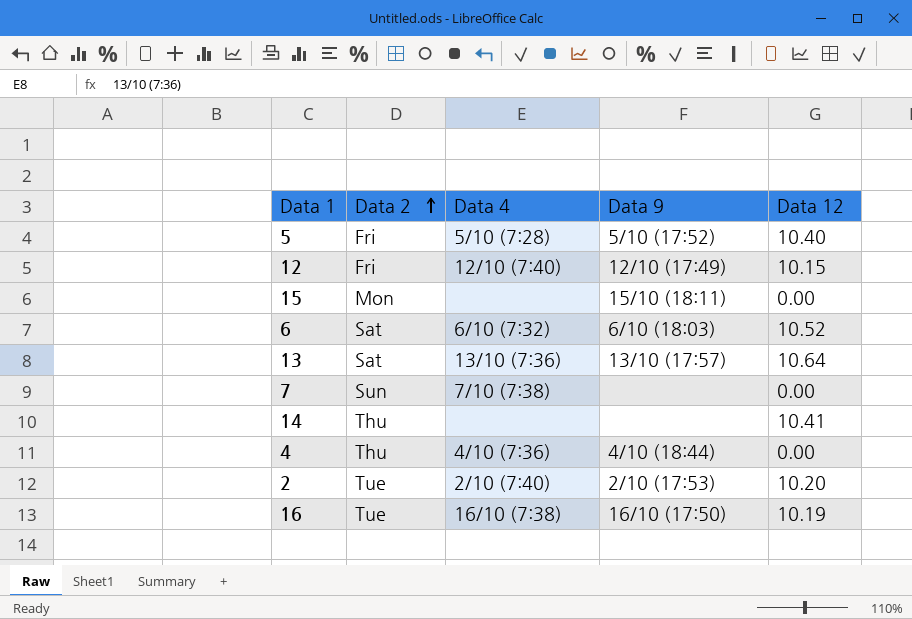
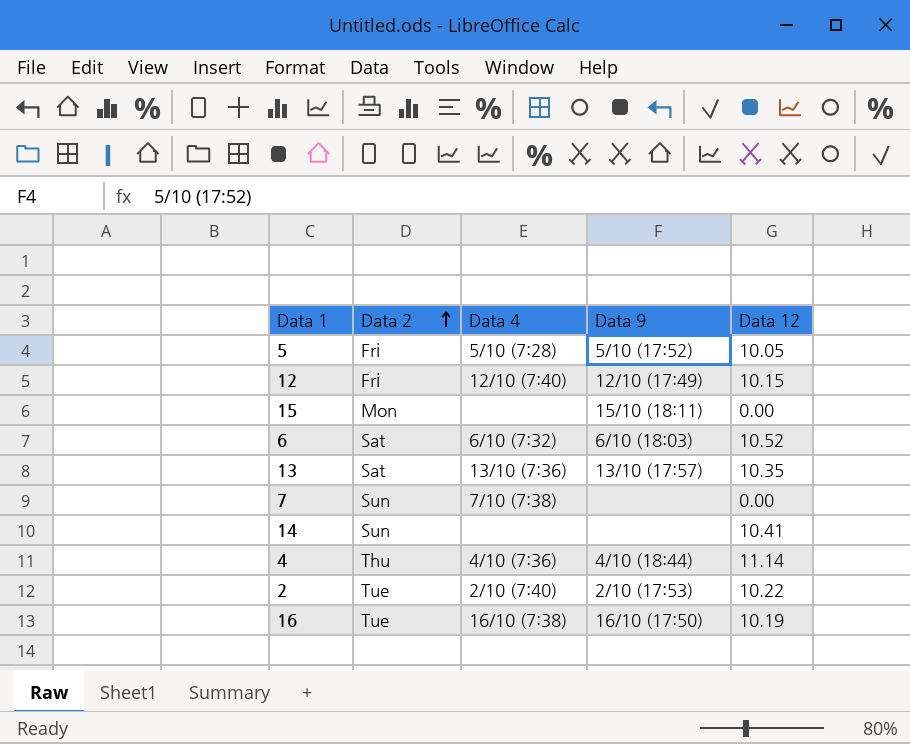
5 | Data 12: 10.40 -> 10.05
13 | Data 12: 10.64 -> 10.35
14 | Data 2: Thu -> Sun
4 | Data 12: 0.00 -> 11.14
2 | Data 12: 10.20 -> 10.22

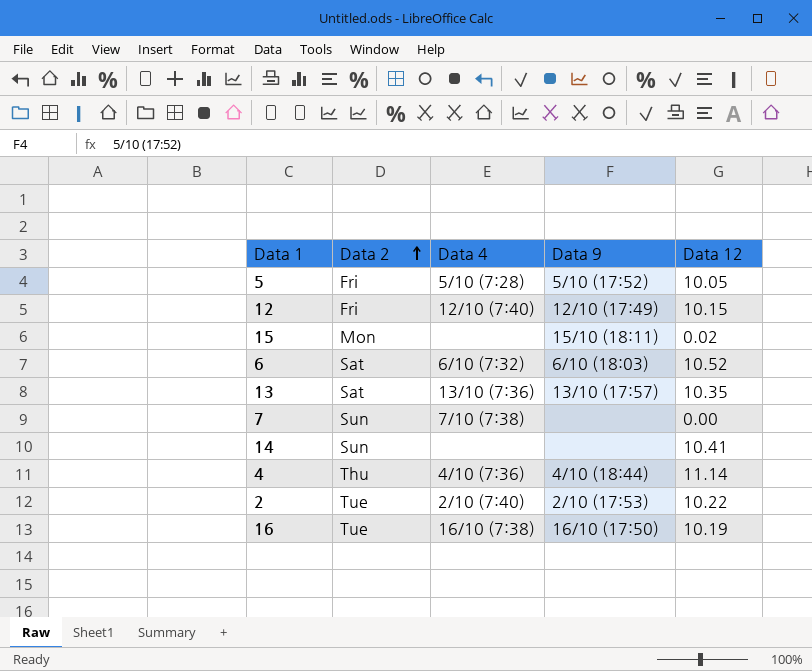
15 | Data 12: 0.00 -> 0.02

